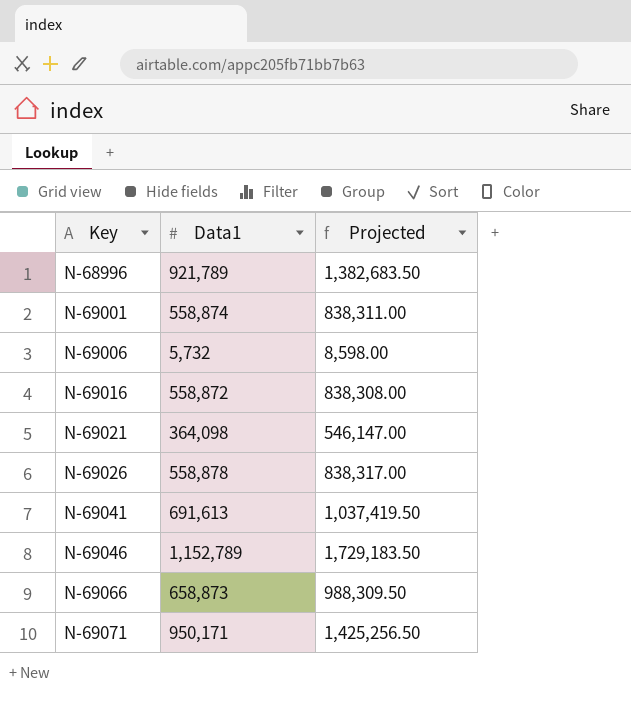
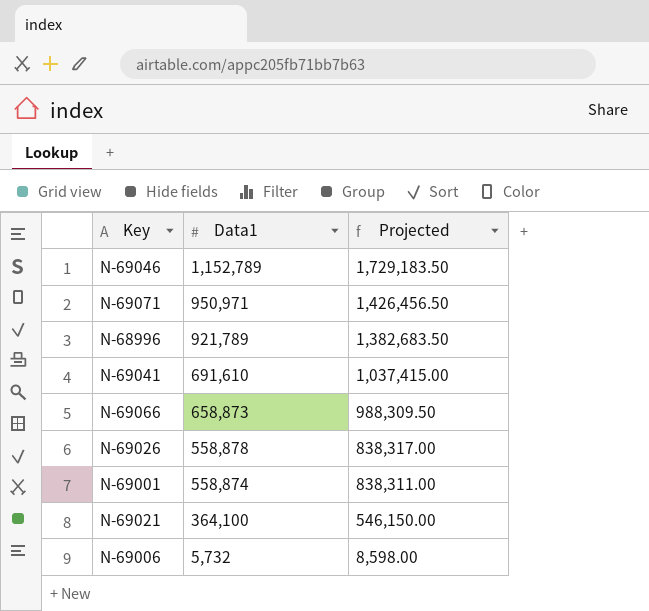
row order: Key ascending -> Data1 descending
row N-69016: 558,872 | 838,308.00 -> none
N-69071 | Data1: 950,171 -> 950,971
N-69071 | Projected: 1,425,256.50 -> 1,426,456.50
N-69041 | Data1: 691,613 -> 691,610
N-69041 | Projected: 1,037,419.50 -> 1,037,415.00
N-69021 | Data1: 364,098 -> 364,100
N-69021 | Projected: 546,147.00 -> 546,150.00

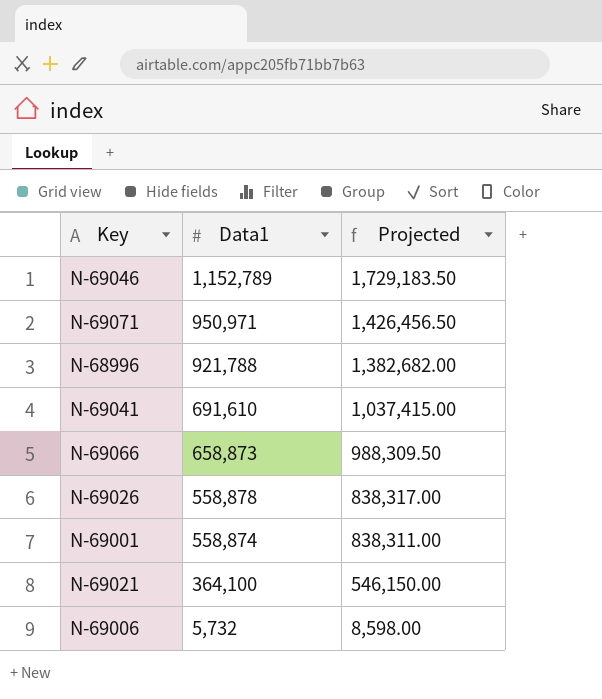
N-68996 | Data1: 921,789 -> 921,788
N-68996 | Projected: 1,382,683.50 -> 1,382,682.00

